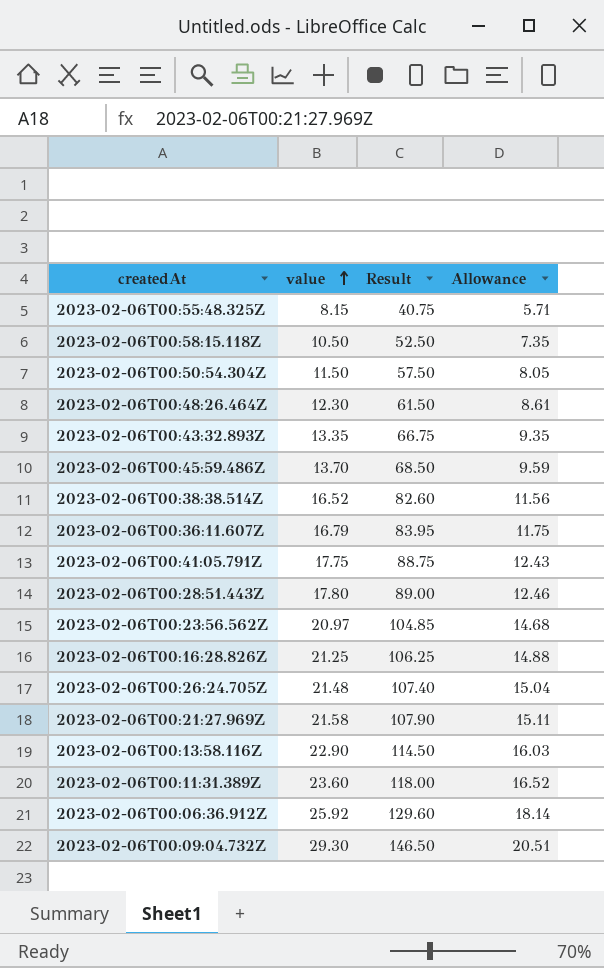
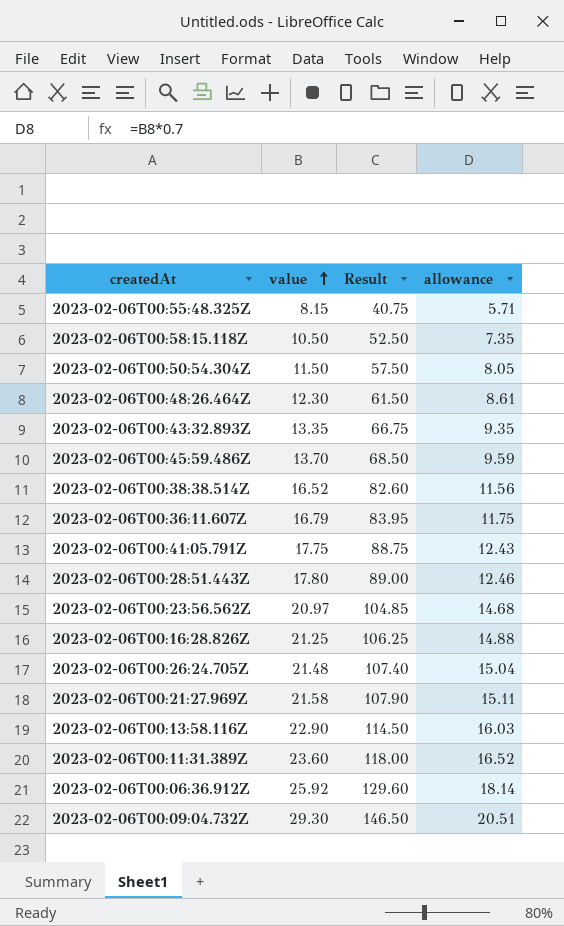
column name: Allowance -> allowance

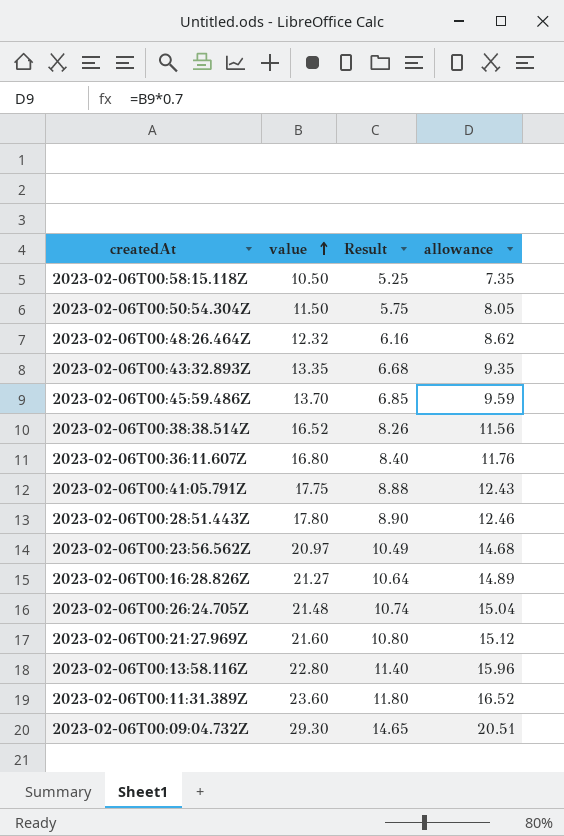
column Result | formula: [value] * 5 -> [value] * 0.5
row 2023-02-06T00:55:48.325Z: 8.15 | 40.75 | 5.71 -> none
row 2023-02-06T00:06:36.912Z: 25.92 | 129.60 | 18.14 -> none
2023-02-06T00:48:26.464Z | value: 12.30 -> 12.32
2023-02-06T00:48:26.464Z | allowance: 8.61 -> 8.62
2023-02-06T00:36:11.607Z | value: 16.79 -> 16.80
2023-02-06T00:36:11.607Z | allowance: 11.75 -> 11.76
2023-02-06T00:16:28.826Z | value: 21.25 -> 21.27
2023-02-06T00:16:28.826Z | allowance: 14.88 -> 14.89
2023-02-06T00:21:27.969Z | value: 21.58 -> 21.60
2023-02-06T00:21:27.969Z | allowance: 15.11 -> 15.12
2023-02-06T00:13:58.116Z | value: 22.90 -> 22.80
2023-02-06T00:13:58.116Z | allowance: 16.03 -> 15.96

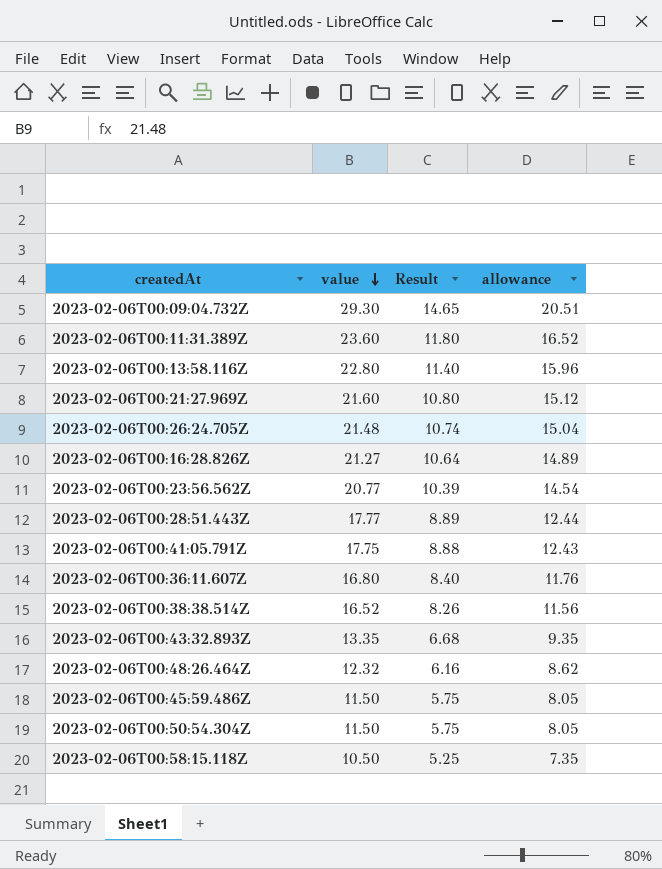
row order: value ascending -> value descending
2023-02-06T00:23:56.562Z | value: 20.97 -> 20.77
2023-02-06T00:23:56.562Z | Result: 10.49 -> 10.39
2023-02-06T00:23:56.562Z | allowance: 14.68 -> 14.54
2023-02-06T00:28:51.443Z | value: 17.80 -> 17.77
2023-02-06T00:28:51.443Z | Result: 8.90 -> 8.89
2023-02-06T00:28:51.443Z | allowance: 12.46 -> 12.44
2023-02-06T00:45:59.486Z | value: 13.70 -> 11.50
2023-02-06T00:45:59.486Z | Result: 6.85 -> 5.75
2023-02-06T00:45:59.486Z | allowance: 9.59 -> 8.05

